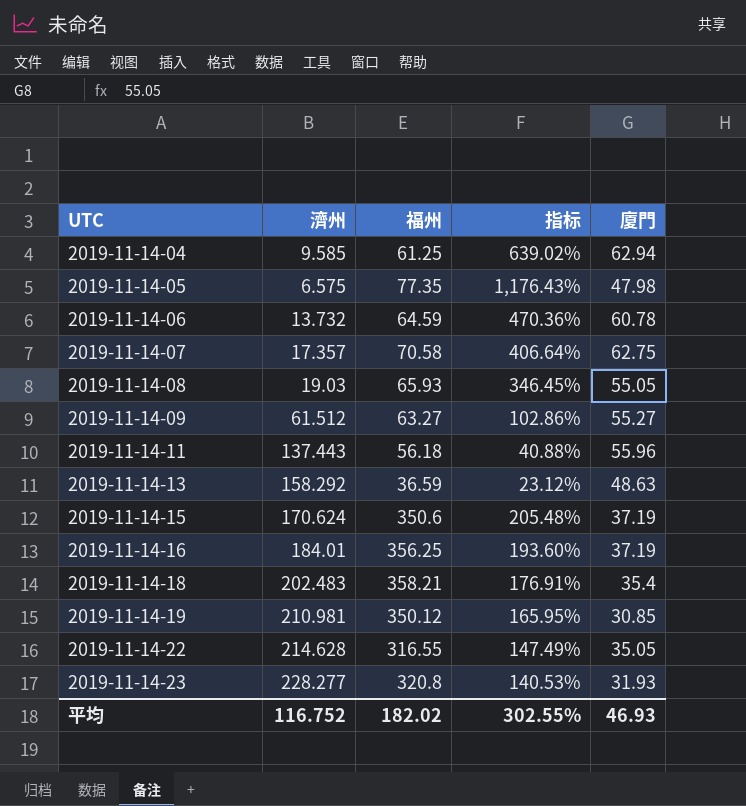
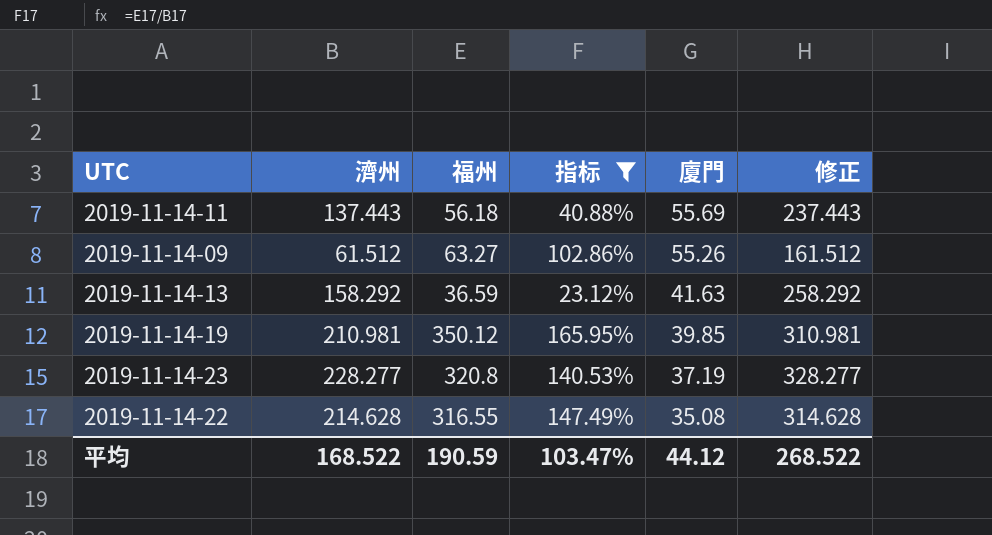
filter: none -> 指标 <= 165.95%
row order: UTC ascending -> 廈門 descending
column 修正 | formula: none -> [濟州] + 100
2019-11-14-11 | 廈門: 55.96 -> 55.69
2019-11-14-09 | 廈門: 55.27 -> 55.26
2019-11-14-13 | 廈門: 48.63 -> 41.63
2019-11-14-19 | 廈門: 30.85 -> 39.85
2019-11-14-23 | 廈門: 31.93 -> 37.19
2019-11-14-22 | 廈門: 35.05 -> 35.08
平均 | 濟州: 116.752 -> 168.522
平均 | 福州: 182.02 -> 190.59
平均 | 指标: 302.55% -> 103.47%
平均 | 廈門: 46.93 -> 44.12

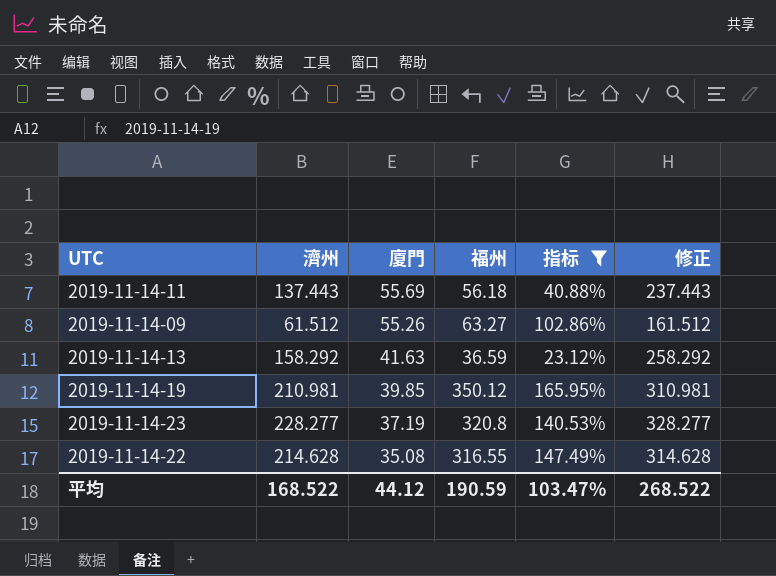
column 廈門 | position: 5 -> 3

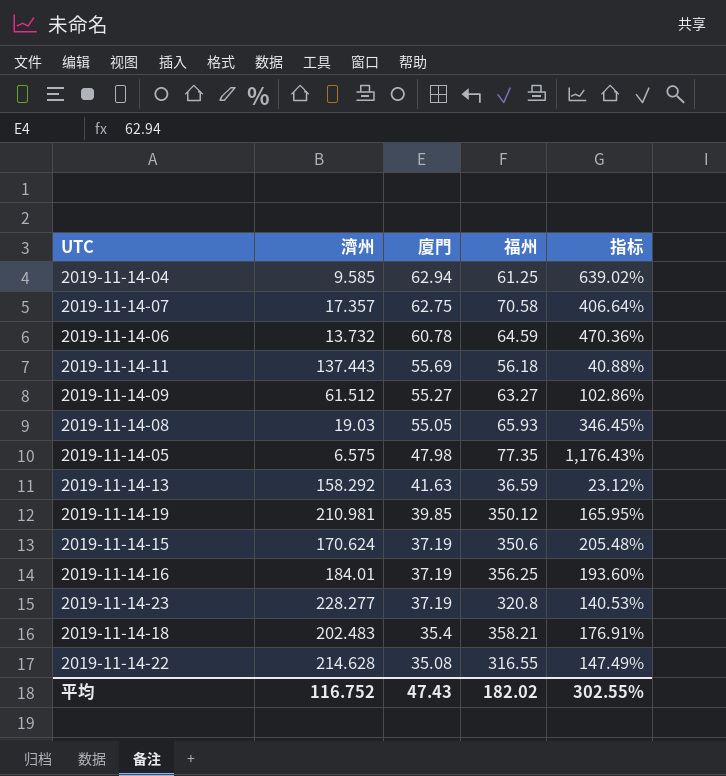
filter: 指标 <= 165.95% -> none
column 修正 | formula: [濟州] + 100 -> none
2019-11-14-09 | 廈門: 55.26 -> 55.27
平均 | 濟州: 168.522 -> 116.752
平均 | 廈門: 44.12 -> 47.43
平均 | 福州: 190.59 -> 182.02
平均 | 指标: 103.47% -> 302.55%

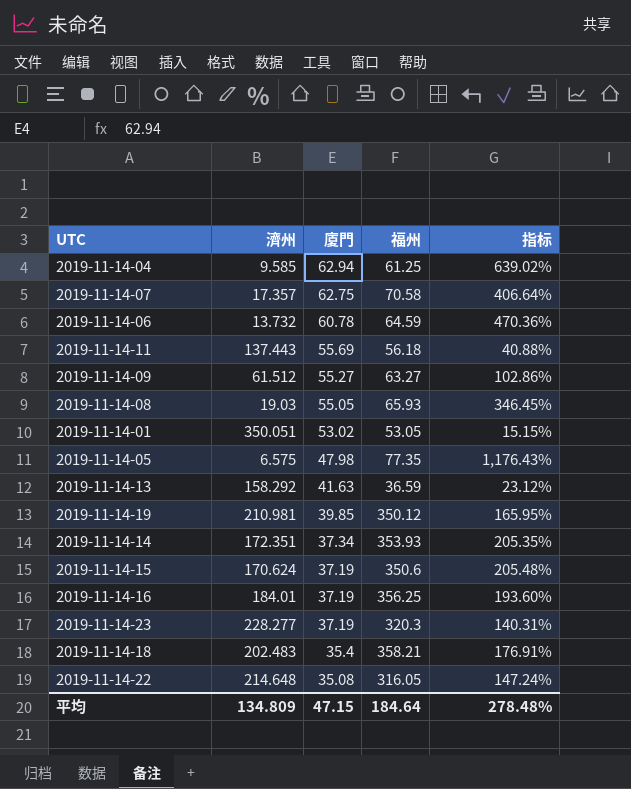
row 2019-11-14-01: none -> 350.051 | 53.02 | 53.05 | 15.15%
row 2019-11-14-14: none -> 172.351 | 37.34 | 353.93 | 205.35%
2019-11-14-23 | 福州: 320.8 -> 320.3
2019-11-14-23 | 指标: 140.53% -> 140.31%
2019-11-14-22 | 濟州: 214.628 -> 214.648
2019-11-14-22 | 福州: 316.55 -> 316.05
2019-11-14-22 | 指标: 147.49% -> 147.24%
平均 | 濟州: 116.752 -> 134.809
平均 | 廈門: 47.43 -> 47.15
平均 | 福州: 182.02 -> 184.64
平均 | 指标: 302.55% -> 278.48%

